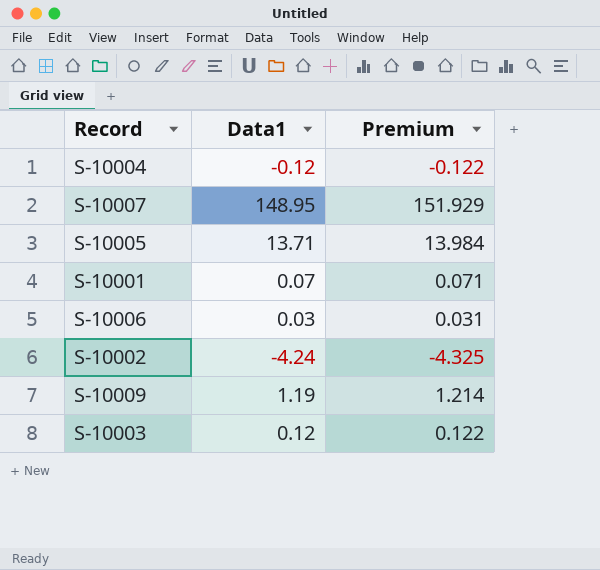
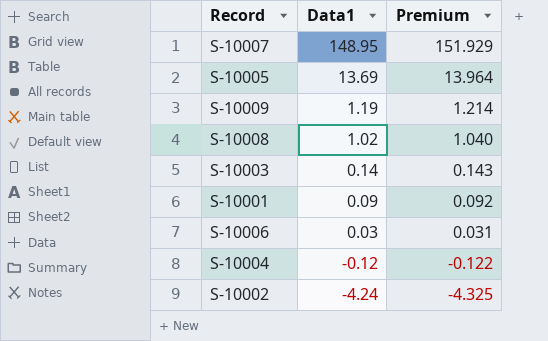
row order: none -> Data1 descending
S-10005 | Data1: 13.71 -> 13.69
S-10005 | Premium: 13.984 -> 13.964
row S-10008: none -> 1.02 | 1.040
S-10003 | Data1: 0.12 -> 0.14
S-10003 | Premium: 0.122 -> 0.143
S-10001 | Data1: 0.07 -> 0.09
S-10001 | Premium: 0.071 -> 0.092

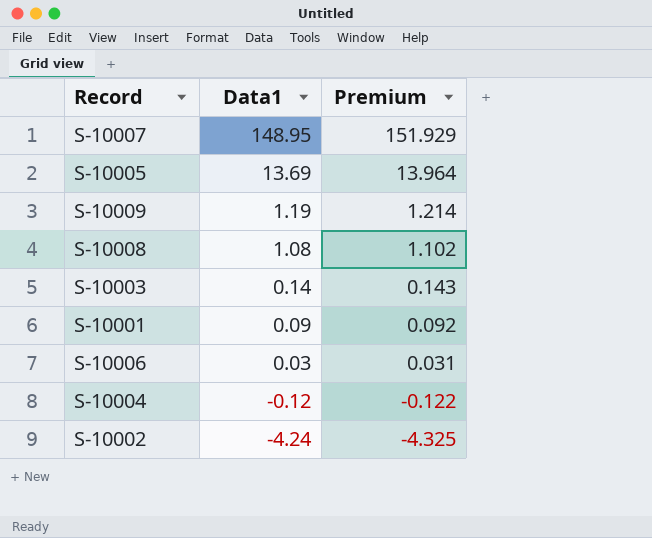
S-10008 | Data1: 1.02 -> 1.08
S-10008 | Premium: 1.040 -> 1.102

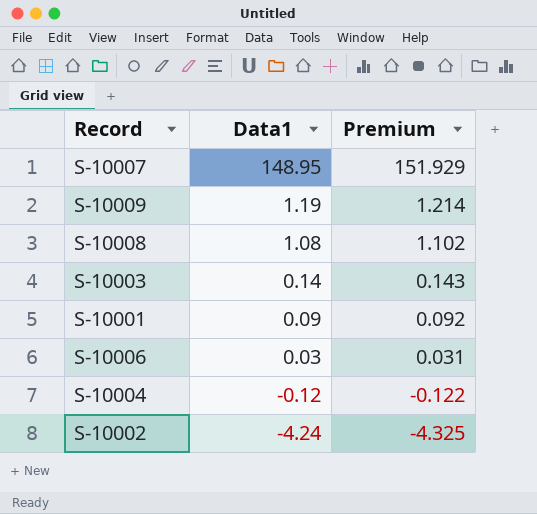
row S-10005: 13.69 | 13.964 -> none

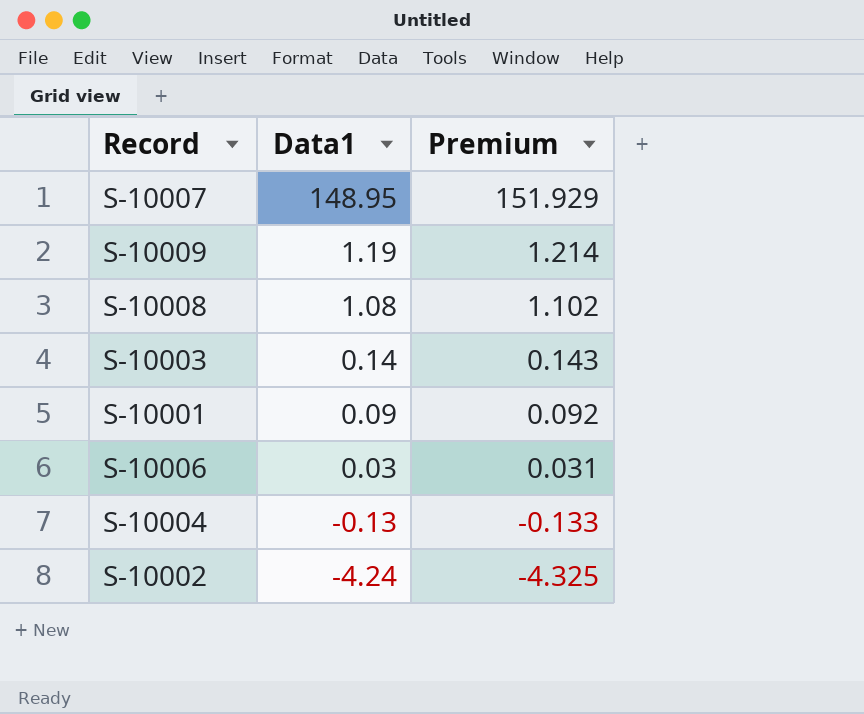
S-10004 | Data1: -0.12 -> -0.13
S-10004 | Premium: -0.122 -> -0.133

